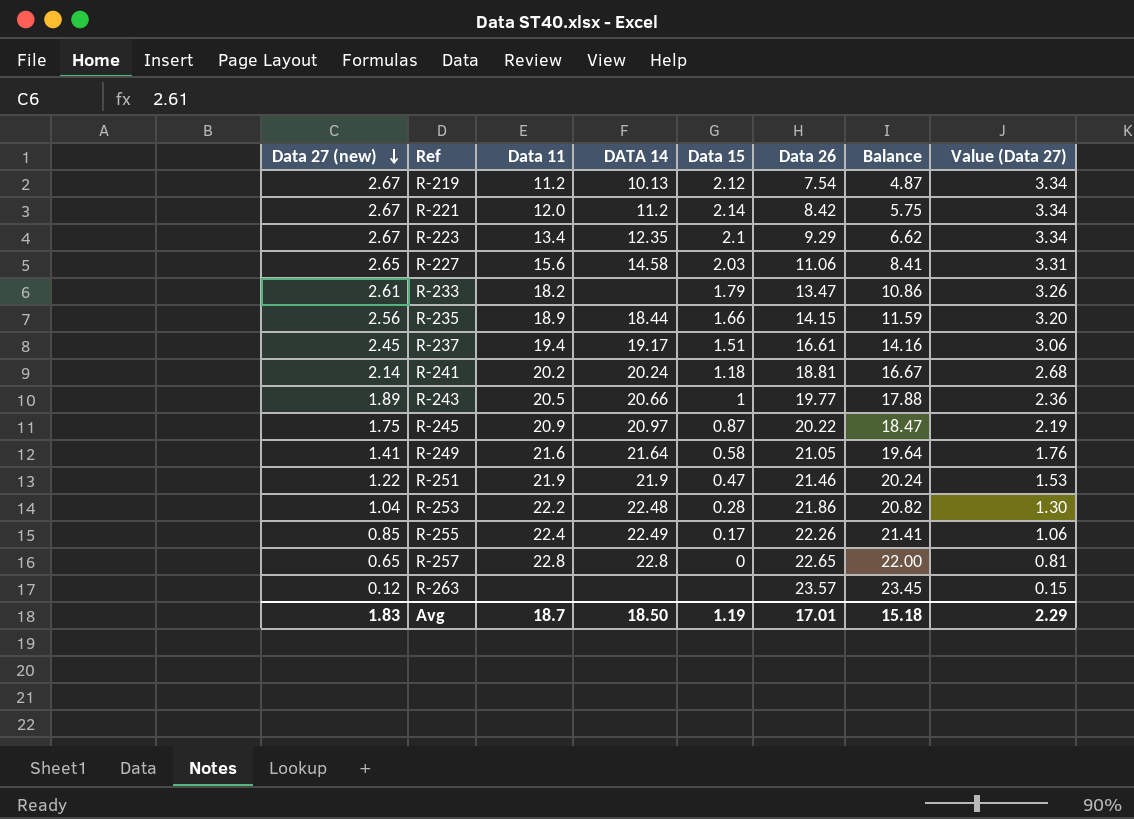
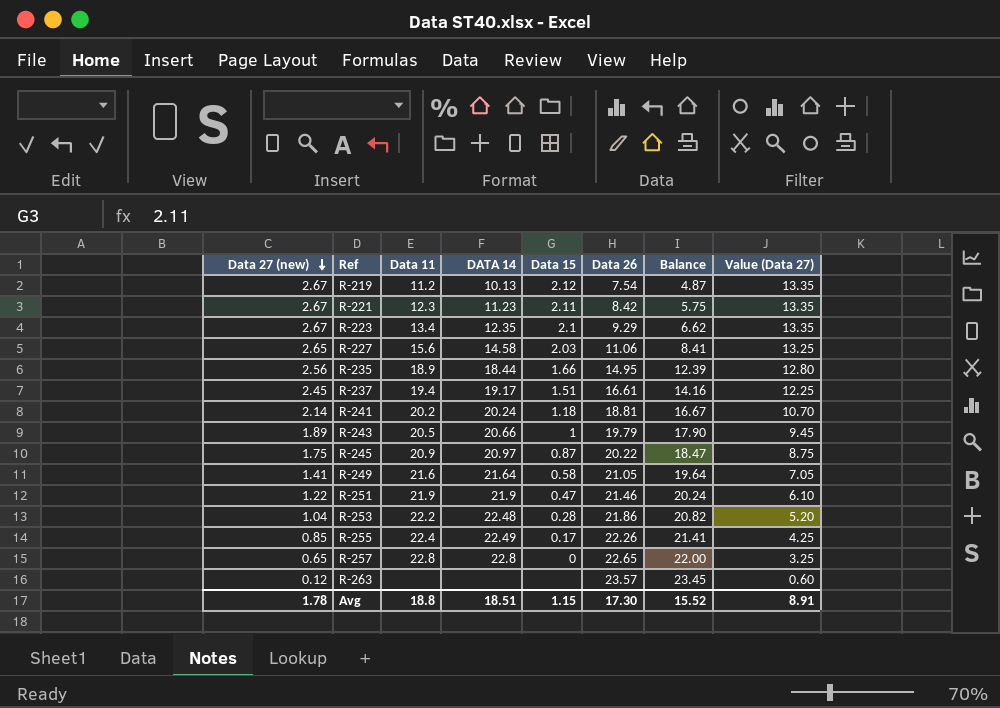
column Value (Data 27) | formula: [Data 27 (new)] * 1.25 -> [Data 27 (new)] * 5
row R-233: 2.61 | 18.2 | none | 1.79 | 13.47 | 10.86 | 3.26 -> none
R-221 | Data 11: 12.0 -> 12.3
R-221 | DATA 14: 11.2 -> 11.23
R-221 | Data 15: 2.14 -> 2.11
R-235 | Data 26: 14.15 -> 14.95
R-235 | Balance: 11.59 -> 12.39
R-243 | Data 26: 19.77 -> 19.79
R-243 | Balance: 17.88 -> 17.90
Avg | Data 27 (new): 1.83 -> 1.78
Avg | Data 11: 18.7 -> 18.8
Avg | DATA 14: 18.50 -> 18.51
Avg | Data 15: 1.19 -> 1.15
Avg | Data 26: 17.01 -> 17.30
Avg | Balance: 15.18 -> 15.52
Avg | Value (Data 27): 2.29 -> 8.91

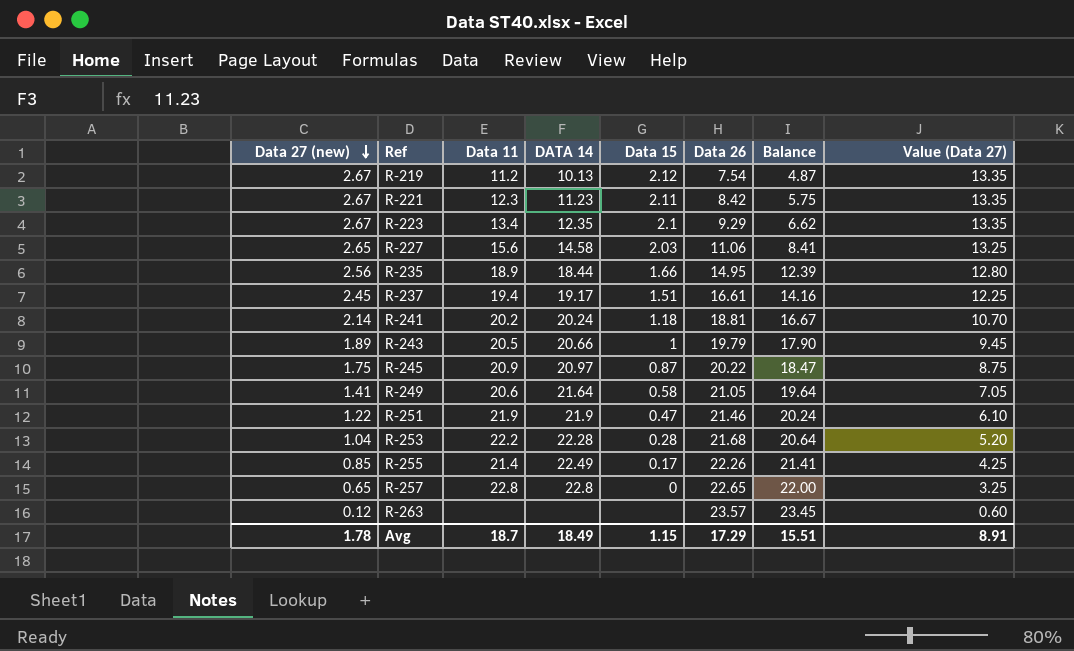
R-249 | Data 11: 21.6 -> 20.6
R-253 | DATA 14: 22.48 -> 22.28
R-253 | Data 26: 21.86 -> 21.68
R-253 | Balance: 20.82 -> 20.64
R-255 | Data 11: 22.4 -> 21.4
Avg | Data 11: 18.8 -> 18.7
Avg | DATA 14: 18.51 -> 18.49
Avg | Data 26: 17.30 -> 17.29
Avg | Balance: 15.52 -> 15.51

